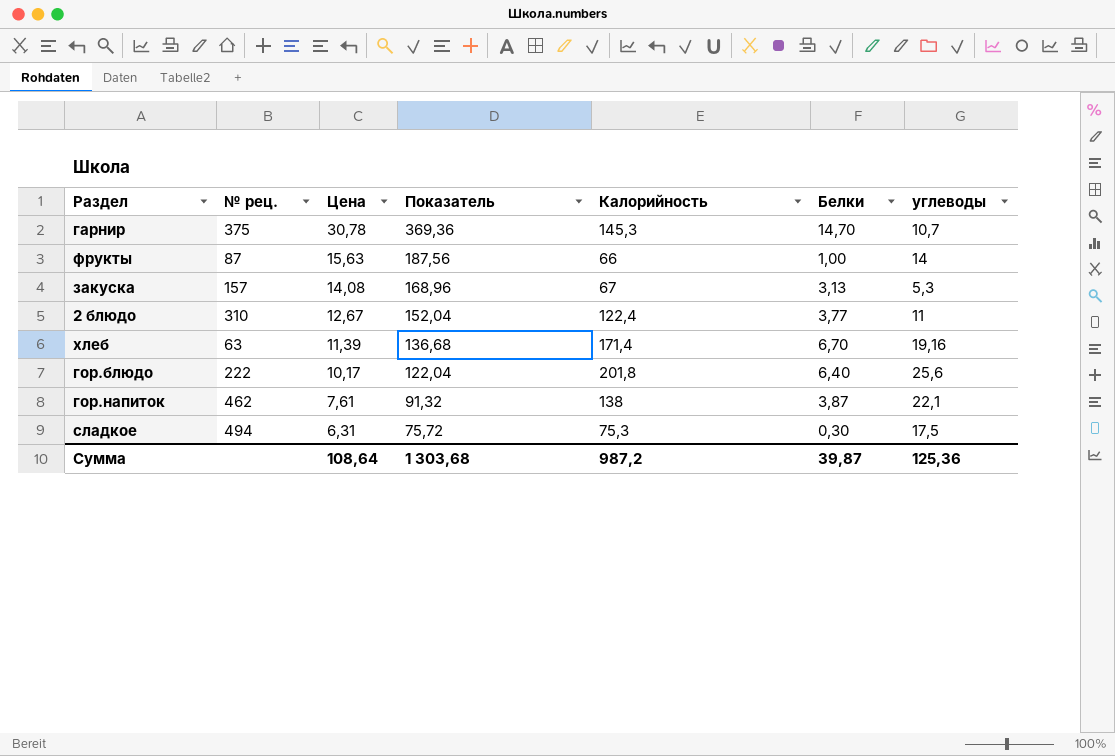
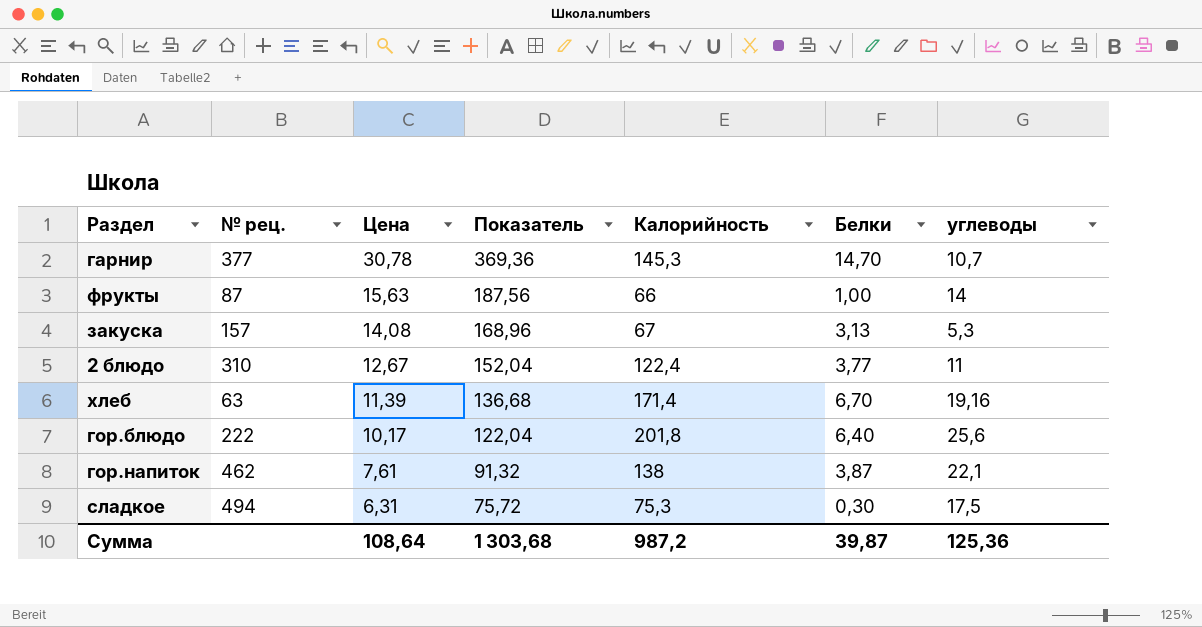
гарнир | № рец.: 375 -> 377

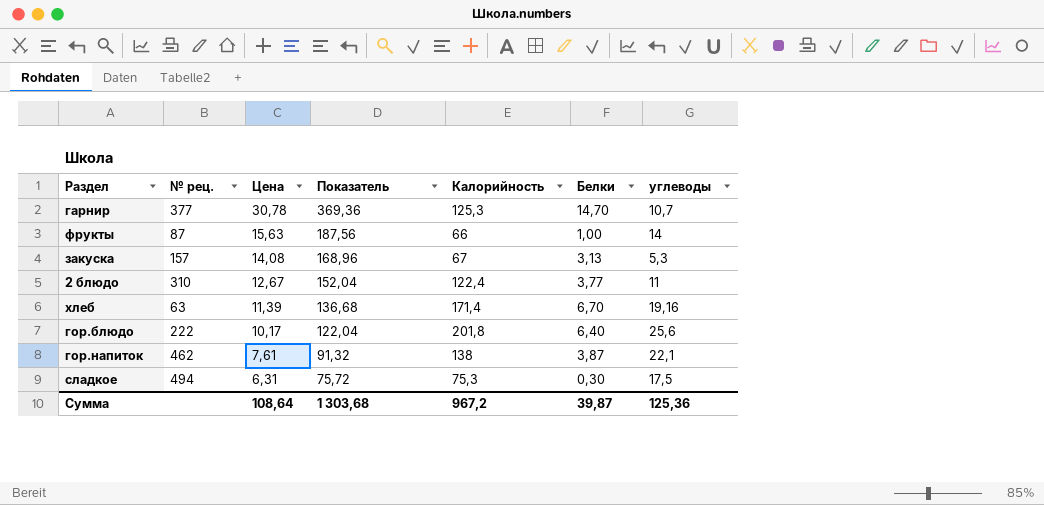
гарнир | Калорийность: 145,3 -> 125,3
Сумма | Калорийность: 987,2 -> 967,2

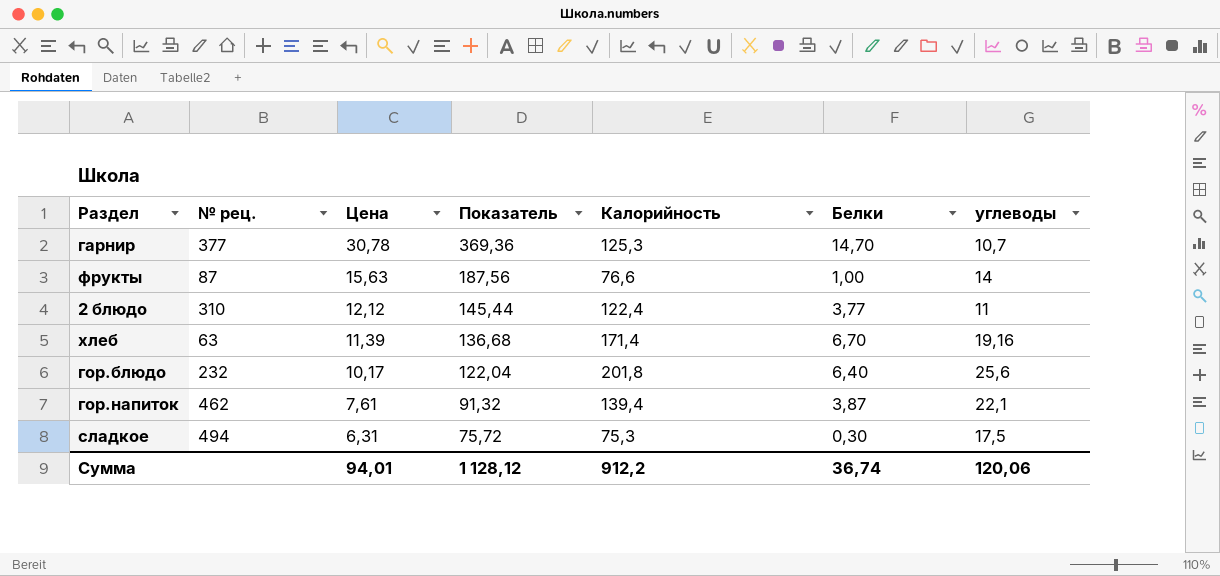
row закуска: 157 | 14,08 | 168,96 | 67 | 3,13 | 5,3 -> none
фрукты | Калорийность: 66 -> 76,6
2 блюдо | Цена: 12,67 -> 12,12
2 блюдо | Показатель: 152,04 -> 145,44
гор.блюдо | № рец.: 222 -> 232
гор.напиток | Калорийность: 138 -> 139,4
Сумма | Цена: 108,64 -> 94,01
Сумма | Показатель: 1 303,68 -> 1 128,12
Сумма | Калорийность: 967,2 -> 912,2
Сумма | Белки: 39,87 -> 36,74
Сумма | углеводы: 125,36 -> 120,06

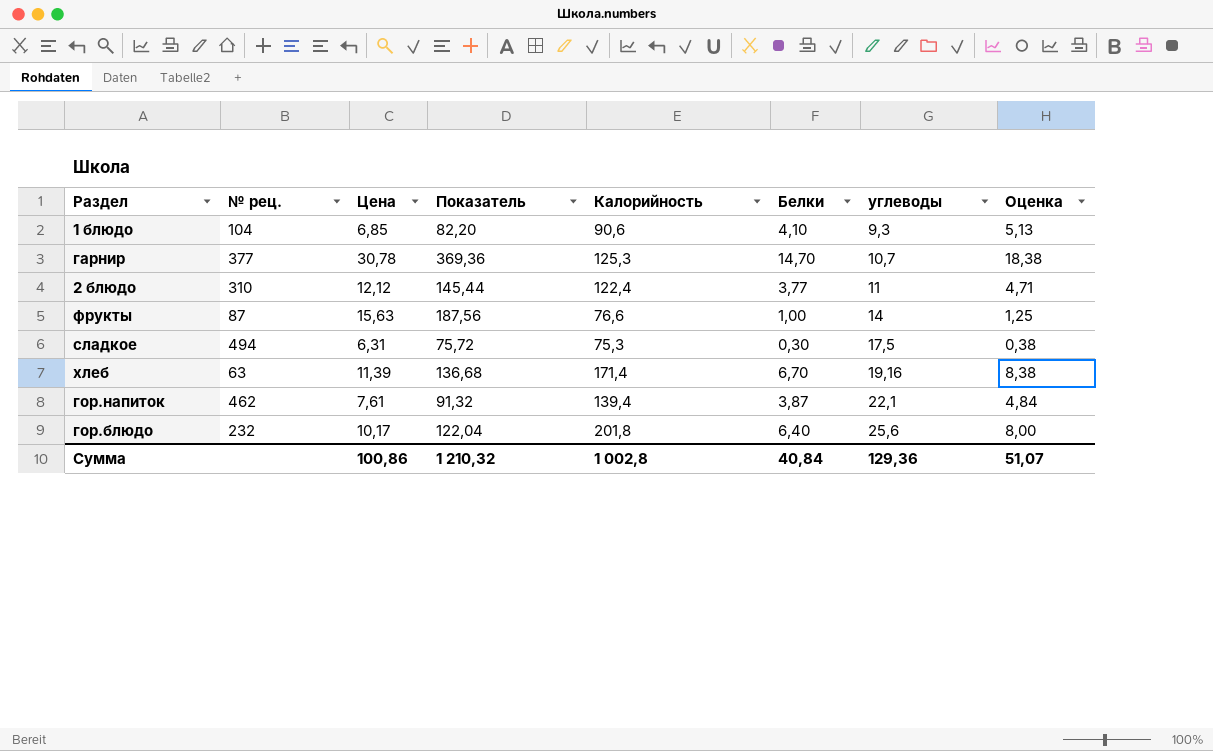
row order: Цена descending -> углеводы ascending
column Оценка | formula: none -> [Белки] * 1,25
row 1 блюдо: none -> 104 | 6,85 | 82,20 | 90,6 | 4,10 | 9,3 | 5,13
Сумма | Цена: 94,01 -> 100,86
Сумма | Показатель: 1 128,12 -> 1 210,32
Сумма | Калорийность: 912,2 -> 1 002,8
Сумма | Белки: 36,74 -> 40,84
Сумма | углеводы: 120,06 -> 129,36

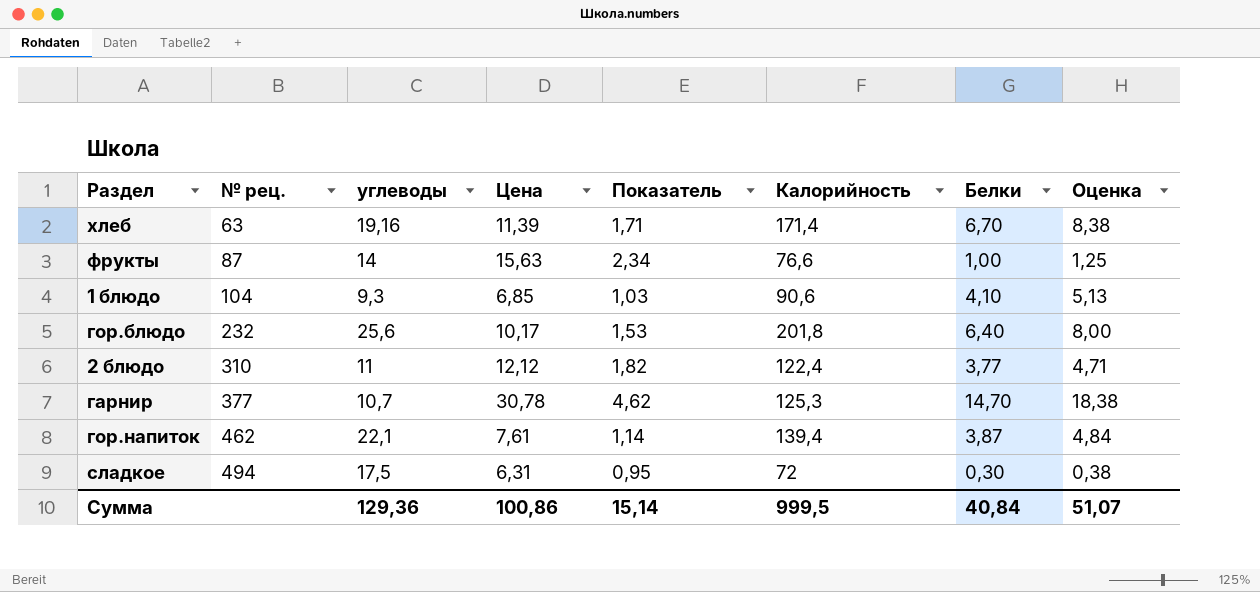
row order: углеводы ascending -> № рец. ascending
column углеводы | position: 7 -> 3
column Показатель | formula: [Цена] * 12 -> [Цена] * 0,15
сладкое | Калорийность: 75,3 -> 72
Сумма | Показатель: 1 210,32 -> 15,14
Сумма | Калорийность: 1 002,8 -> 999,5

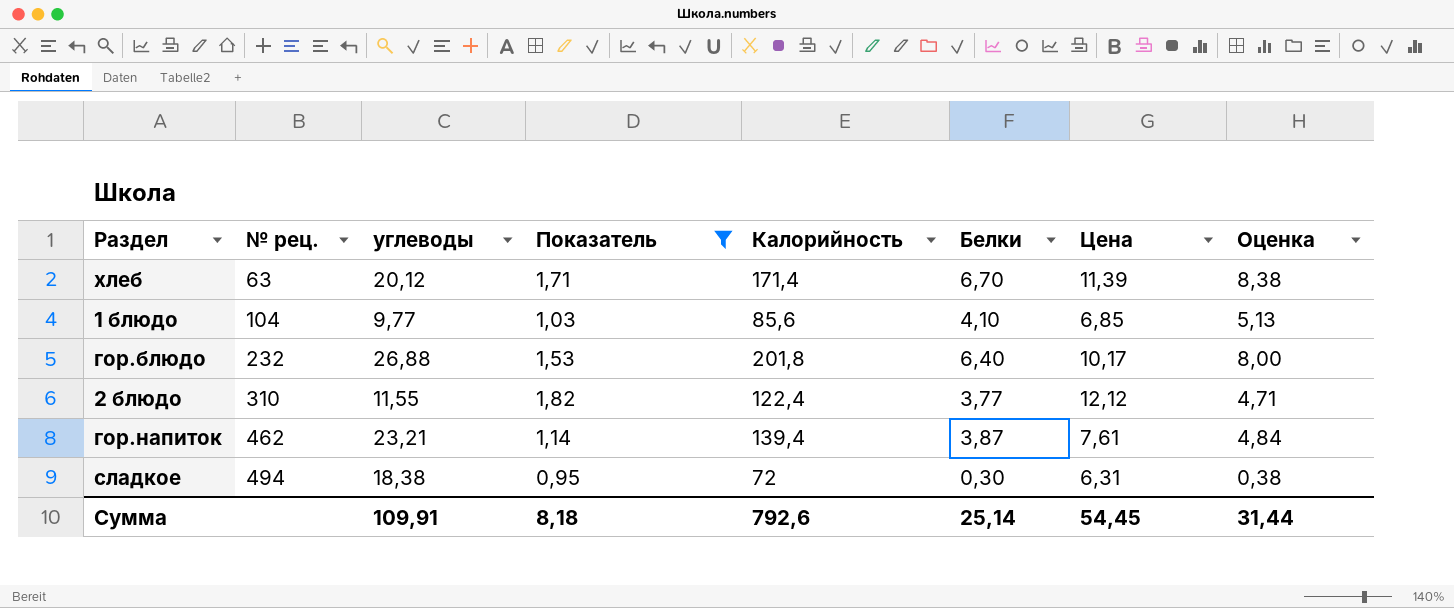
filter: none -> Показатель <= 1,82
column Цена | position: 4 -> 7
хлеб | углеводы: 19,16 -> 20,12
1 блюдо | углеводы: 9,3 -> 9,77
1 блюдо | Калорийность: 90,6 -> 85,6
гор.блюдо | углеводы: 25,6 -> 26,88
2 блюдо | углеводы: 11 -> 11,55
гор.напиток | углеводы: 22,1 -> 23,21
сладкое | углеводы: 17,5 -> 18,38
Сумма | углеводы: 129,36 -> 109,91
Сумма | Показатель: 15,14 -> 8,18
Сумма | Калорийность: 999,5 -> 792,6
Сумма | Белки: 40,84 -> 25,14
Сумма | Цена: 100,86 -> 54,45
Сумма | Оценка: 51,07 -> 31,44

